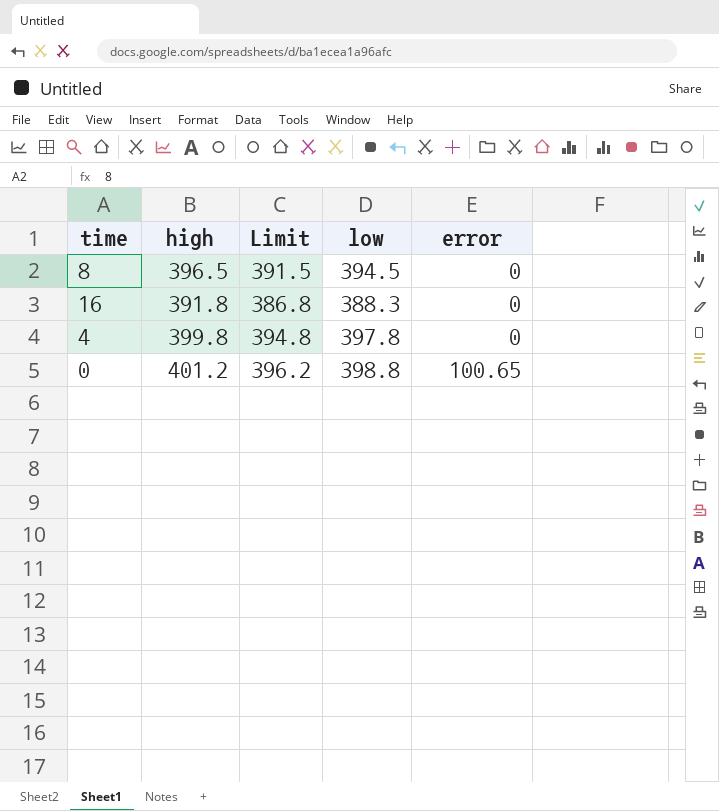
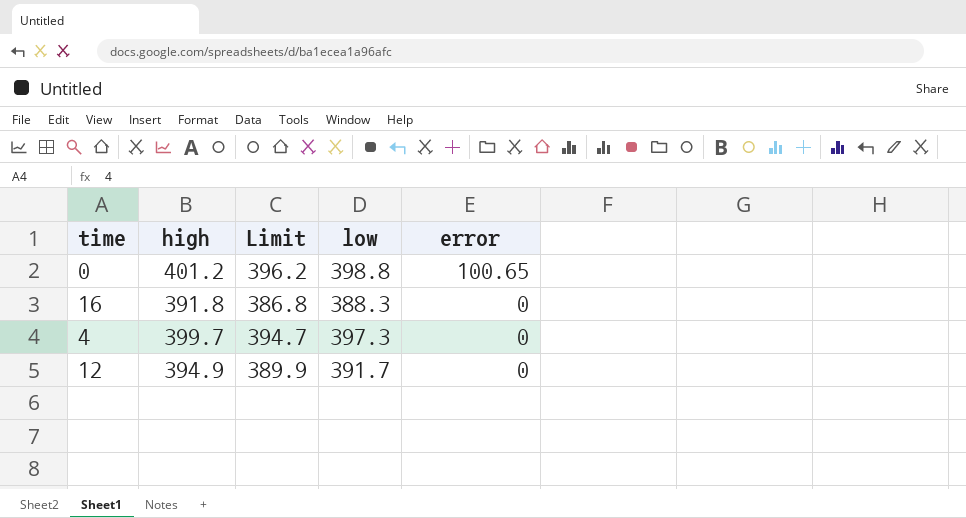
row order: error ascending -> error descending
row 8: 396.5 | 391.5 | 394.5 | 0 -> none
4 | high: 399.8 -> 399.7
4 | Limit: 394.8 -> 394.7
4 | low: 397.8 -> 397.3
row 12: none -> 394.9 | 389.9 | 391.7 | 0

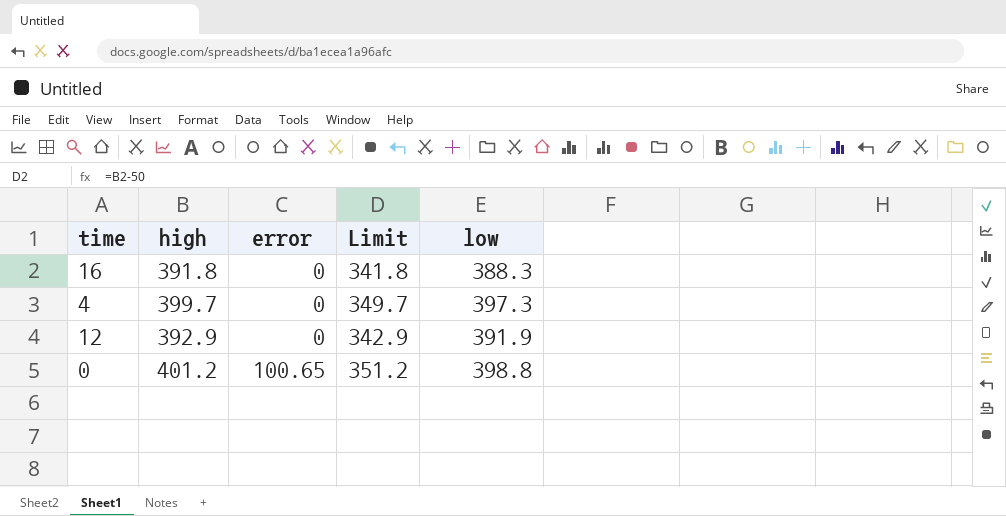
row order: error descending -> error ascending
column error | position: 5 -> 3
column Limit | formula: [high] - 5 -> [high] - 50
12 | high: 394.9 -> 392.9
12 | low: 391.7 -> 391.9

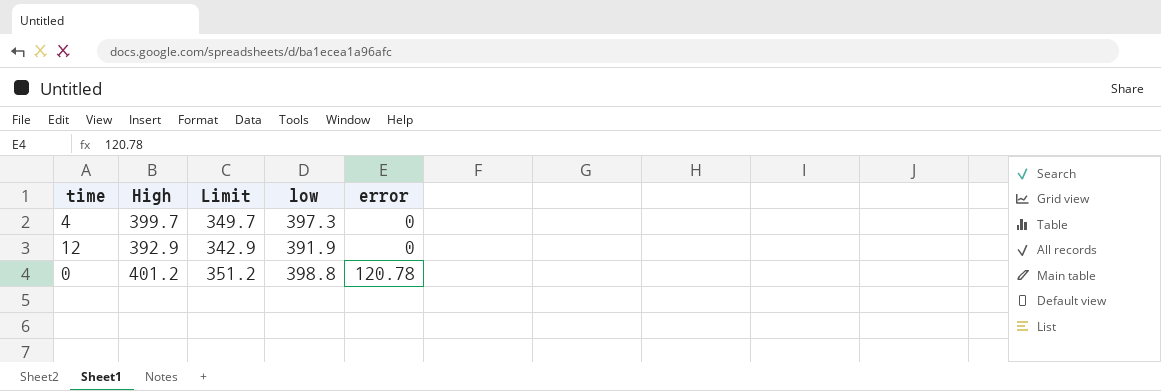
column name: high -> High
column error | position: 3 -> 5
row 16: 391.8 | 0 | 341.8 | 388.3 -> none
0 | error: 100.65 -> 120.78

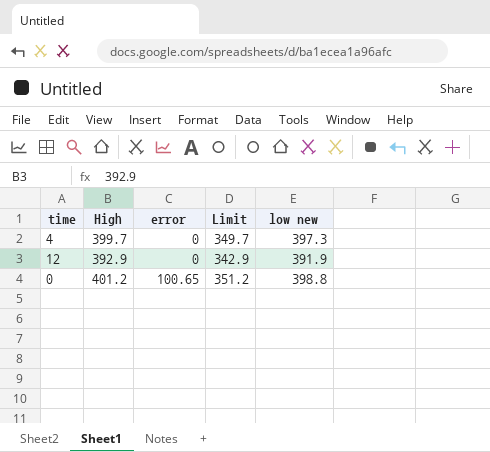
column error | position: 5 -> 3
column name: low -> low new
0 | error: 120.78 -> 100.65

